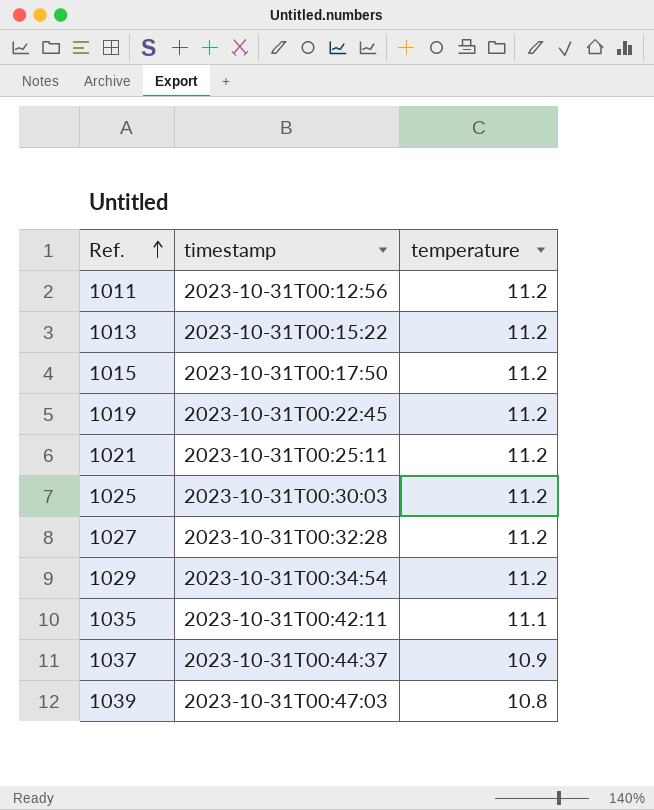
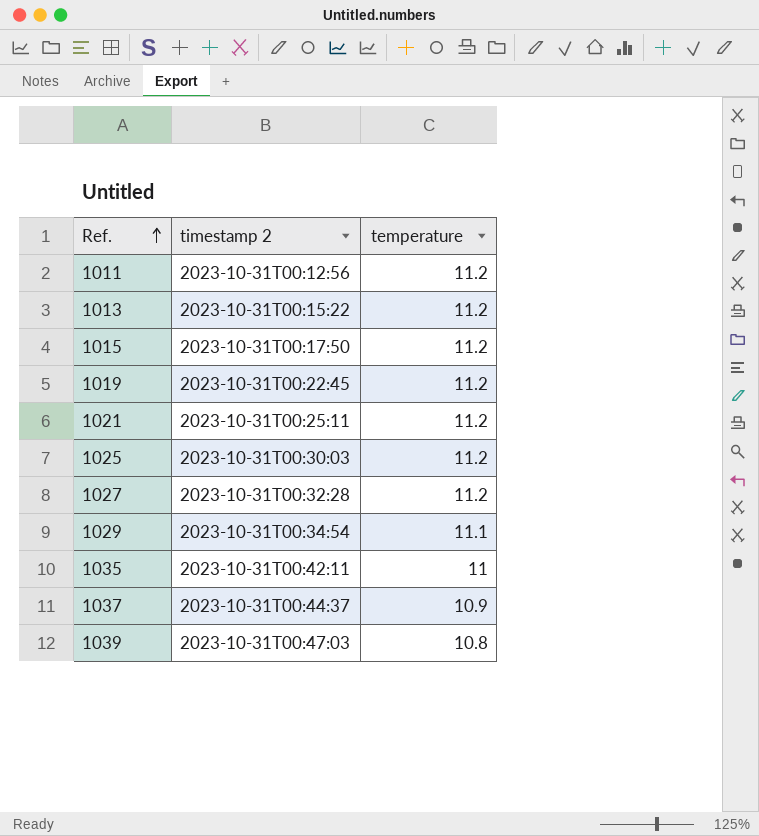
column name: timestamp -> timestamp 2
1029 | temperature: 11.2 -> 11.1
1035 | temperature: 11.1 -> 11

